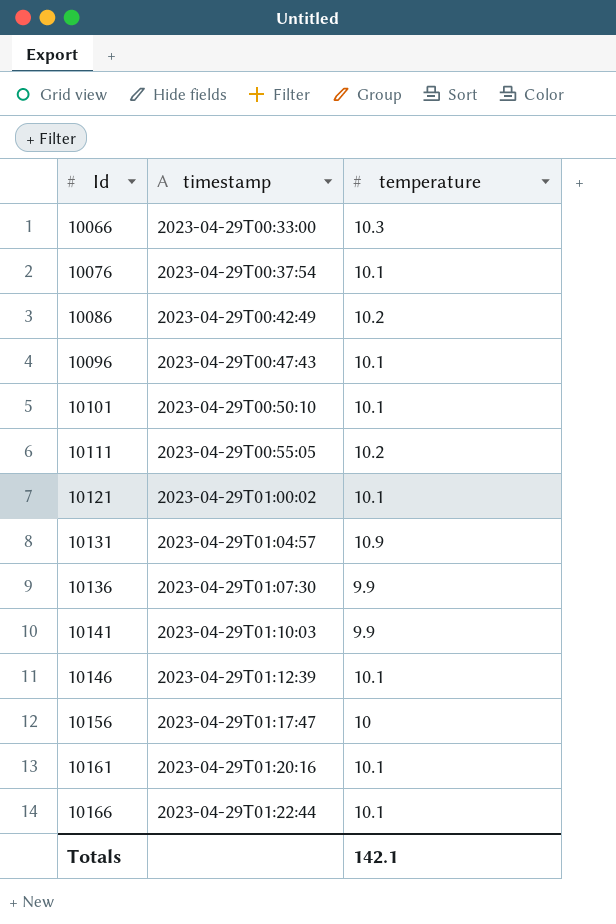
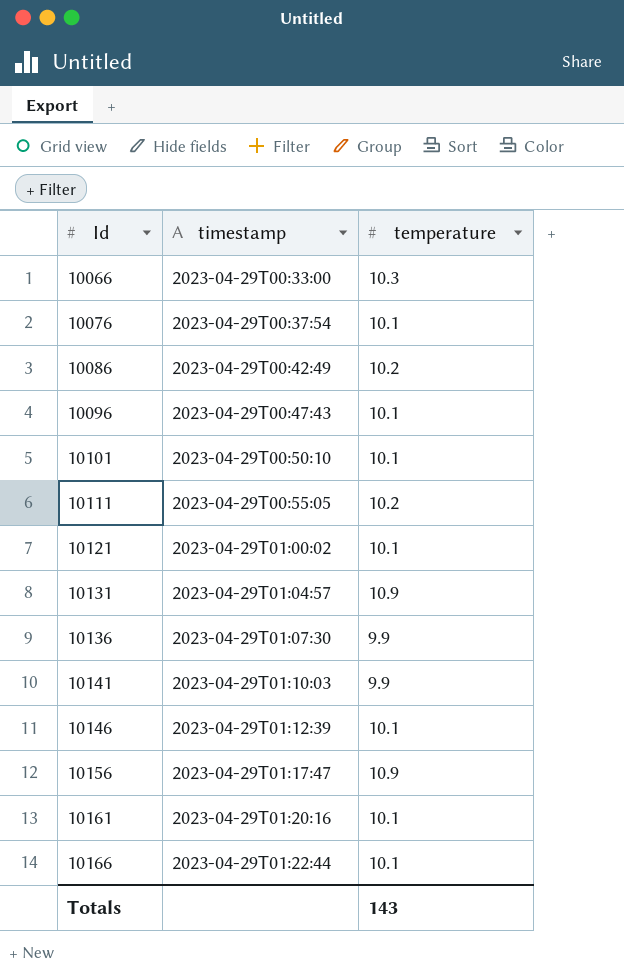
10156 | temperature: 10 -> 10.9
Totals | temperature: 142.1 -> 143

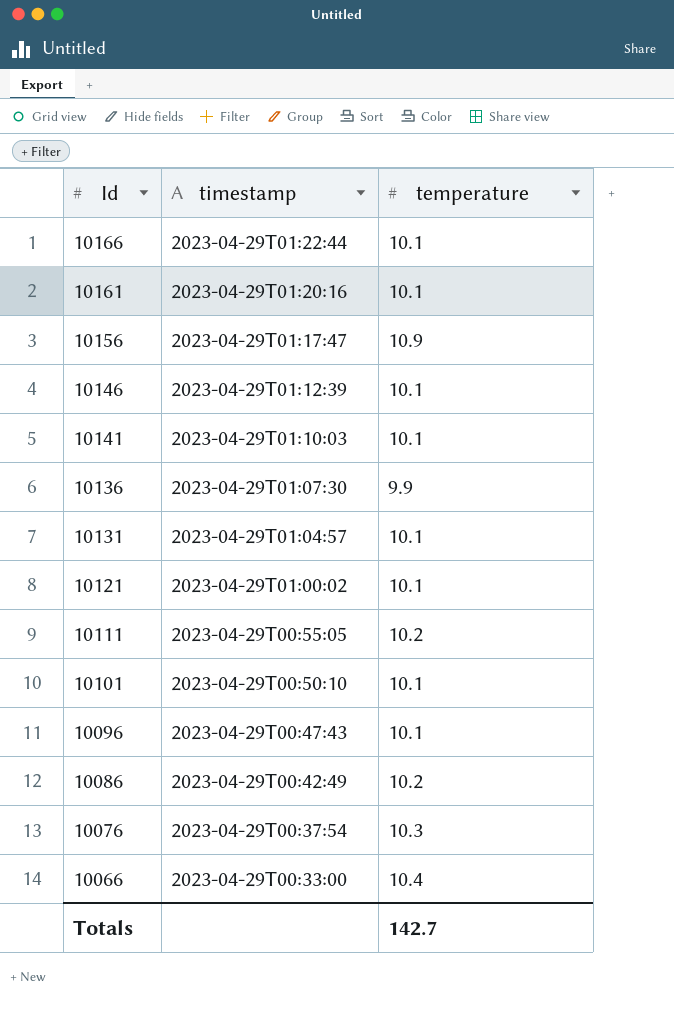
row order: Id ascending -> Id descending
10141 | temperature: 9.9 -> 10.1
10131 | temperature: 10.9 -> 10.1
10076 | temperature: 10.1 -> 10.3
10066 | temperature: 10.3 -> 10.4
Totals | temperature: 143 -> 142.7

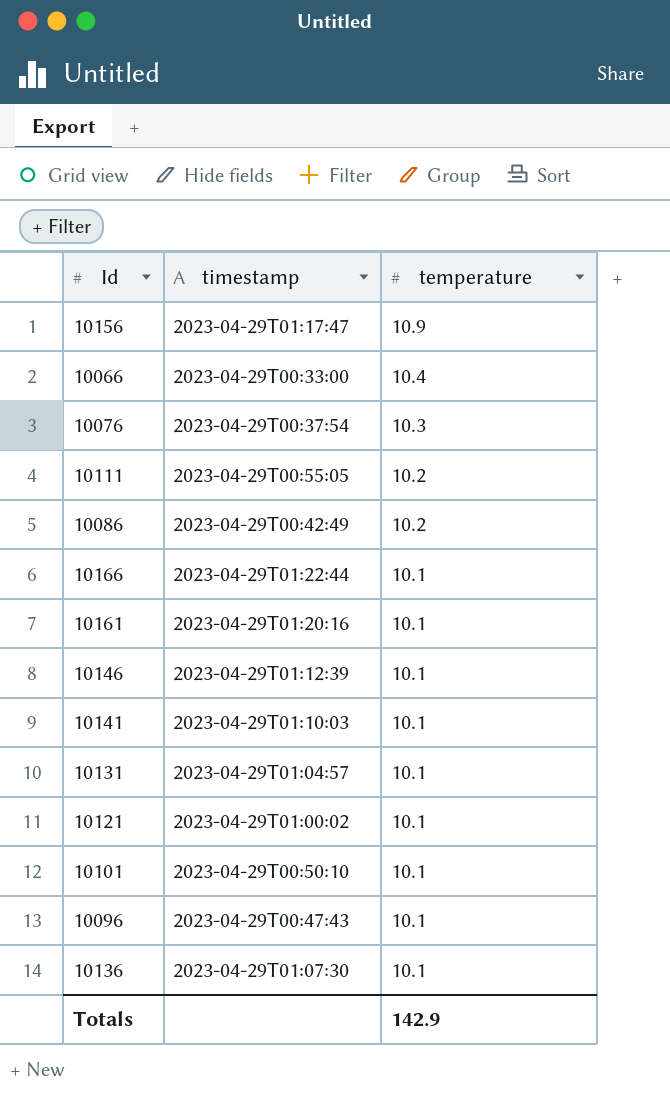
row order: Id descending -> temperature descending
10136 | temperature: 9.9 -> 10.1
Totals | temperature: 142.7 -> 142.9

